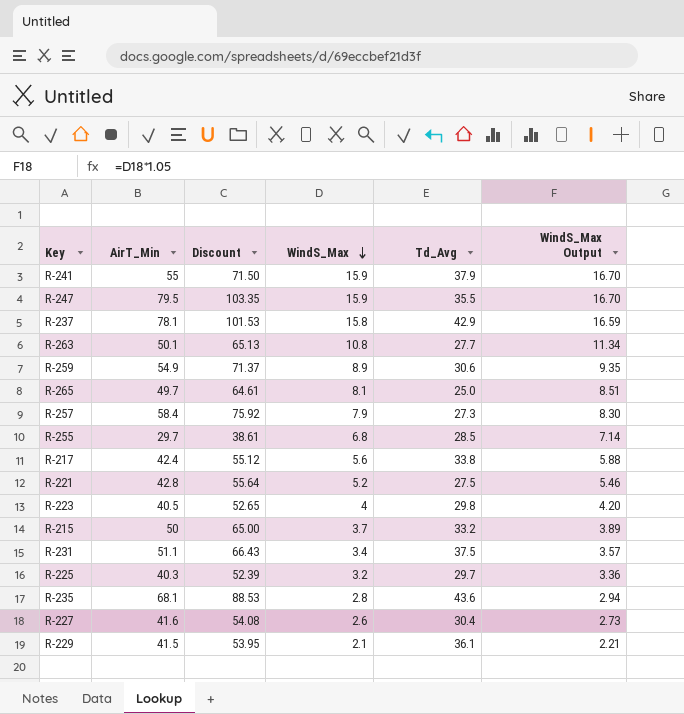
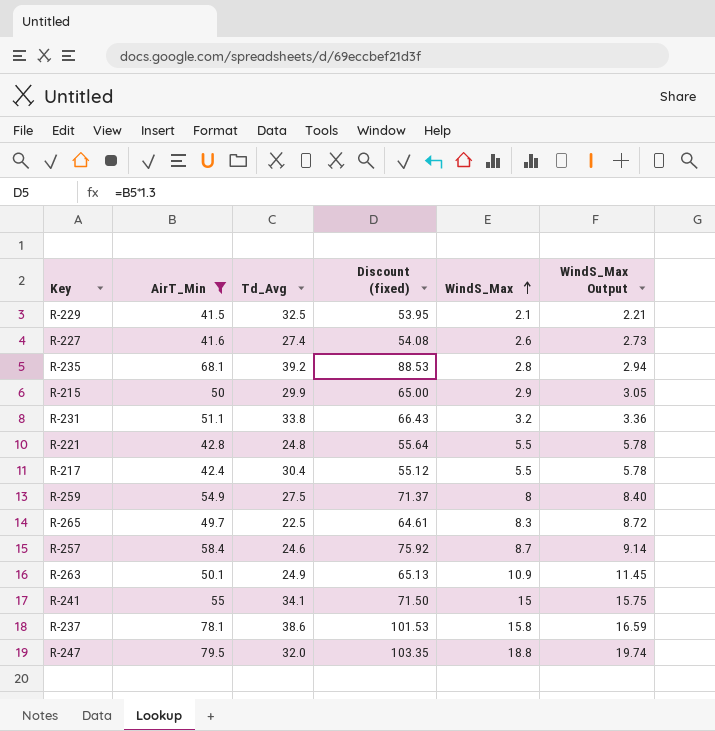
filter: none -> AirT_Min >= 41.5
row order: WindS_Max descending -> WindS_Max ascending
column Td_Avg | position: 5 -> 3
column name: Discount -> Discount (fixed)
R-229 | Td_Avg: 36.1 -> 32.5
R-227 | Td_Avg: 30.4 -> 27.4
R-235 | Td_Avg: 43.6 -> 39.2
R-215 | Td_Avg: 33.2 -> 29.9
R-215 | WindS_Max: 3.7 -> 2.9
R-215 | WindS_Max Output: 3.89 -> 3.05
R-231 | Td_Avg: 37.5 -> 33.8
R-231 | WindS_Max: 3.4 -> 3.2
R-231 | WindS_Max Output: 3.57 -> 3.36
R-221 | Td_Avg: 27.5 -> 24.8
R-221 | WindS_Max: 5.2 -> 5.5
R-221 | WindS_Max Output: 5.46 -> 5.78
R-217 | Td_Avg: 33.8 -> 30.4
R-217 | WindS_Max: 5.6 -> 5.5
R-217 | WindS_Max Output: 5.88 -> 5.78
R-259 | Td_Avg: 30.6 -> 27.5
R-259 | WindS_Max: 8.9 -> 8
R-259 | WindS_Max Output: 9.35 -> 8.40
R-265 | Td_Avg: 25.0 -> 22.5
R-265 | WindS_Max: 8.1 -> 8.3
R-265 | WindS_Max Output: 8.51 -> 8.72
R-257 | Td_Avg: 27.3 -> 24.6
R-257 | WindS_Max: 7.9 -> 8.7
R-257 | WindS_Max Output: 8.30 -> 9.14
R-263 | Td_Avg: 27.7 -> 24.9
R-263 | WindS_Max: 10.8 -> 10.9
R-263 | WindS_Max Output: 11.34 -> 11.45
R-241 | Td_Avg: 37.9 -> 34.1
R-241 | WindS_Max: 15.9 -> 15
R-241 | WindS_Max Output: 16.70 -> 15.75
R-237 | Td_Avg: 42.9 -> 38.6
R-247 | Td_Avg: 35.5 -> 32.0
R-247 | WindS_Max: 15.9 -> 18.8
R-247 | WindS_Max Output: 16.70 -> 19.74

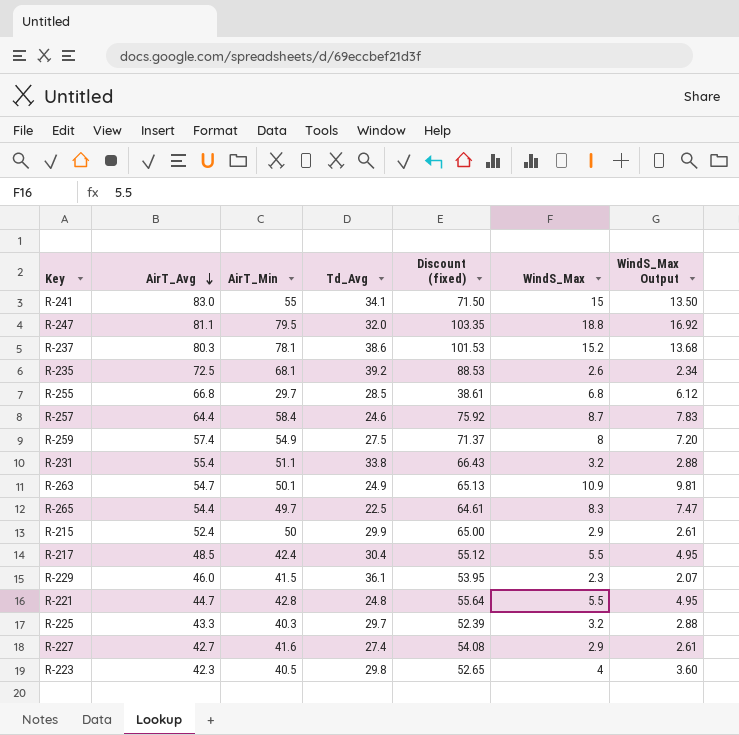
filter: AirT_Min >= 41.5 -> none
row order: WindS_Max ascending -> AirT_Avg descending
column AirT_Avg | position: none -> 2
column WindS_Max Output | formula: [WindS_Max] * 1.05 -> [WindS_Max] * 0.9
R-237 | WindS_Max: 15.8 -> 15.2
R-235 | WindS_Max: 2.8 -> 2.6
R-229 | Td_Avg: 32.5 -> 36.1
R-229 | WindS_Max: 2.1 -> 2.3
R-227 | WindS_Max: 2.6 -> 2.9

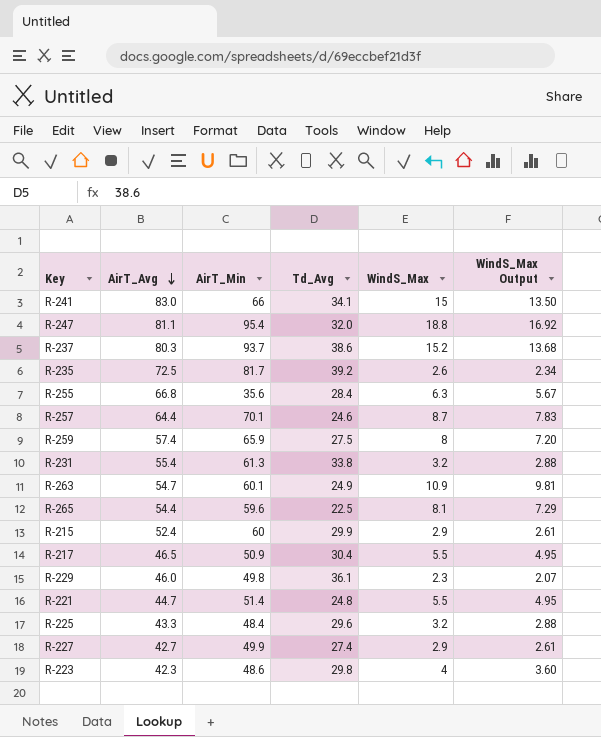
column Discount (fixed) | formula: [AirT_Min] * 1.3 -> none
R-241 | AirT_Min: 55 -> 66
R-247 | AirT_Min: 79.5 -> 95.4
R-237 | AirT_Min: 78.1 -> 93.7
R-235 | AirT_Min: 68.1 -> 81.7
R-255 | AirT_Min: 29.7 -> 35.6
R-255 | Td_Avg: 28.5 -> 28.4
R-255 | WindS_Max: 6.8 -> 6.3
R-255 | WindS_Max Output: 6.12 -> 5.67
R-257 | AirT_Min: 58.4 -> 70.1
R-259 | AirT_Min: 54.9 -> 65.9
R-231 | AirT_Min: 51.1 -> 61.3
R-263 | AirT_Min: 50.1 -> 60.1
R-265 | AirT_Min: 49.7 -> 59.6
R-265 | WindS_Max: 8.3 -> 8.1
R-265 | WindS_Max Output: 7.47 -> 7.29
R-215 | AirT_Min: 50 -> 60
R-217 | AirT_Avg: 48.5 -> 46.5
R-217 | AirT_Min: 42.4 -> 50.9
R-229 | AirT_Min: 41.5 -> 49.8
R-221 | AirT_Min: 42.8 -> 51.4
R-225 | AirT_Min: 40.3 -> 48.4
R-225 | Td_Avg: 29.7 -> 29.6
R-227 | AirT_Min: 41.6 -> 49.9
R-223 | AirT_Min: 40.5 -> 48.6

